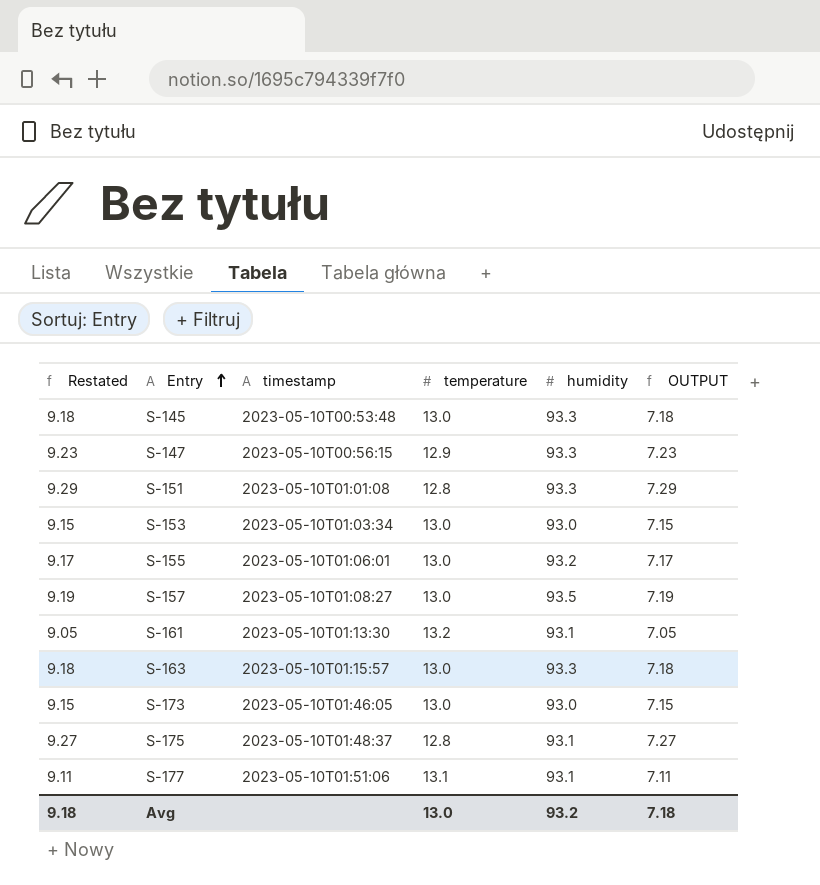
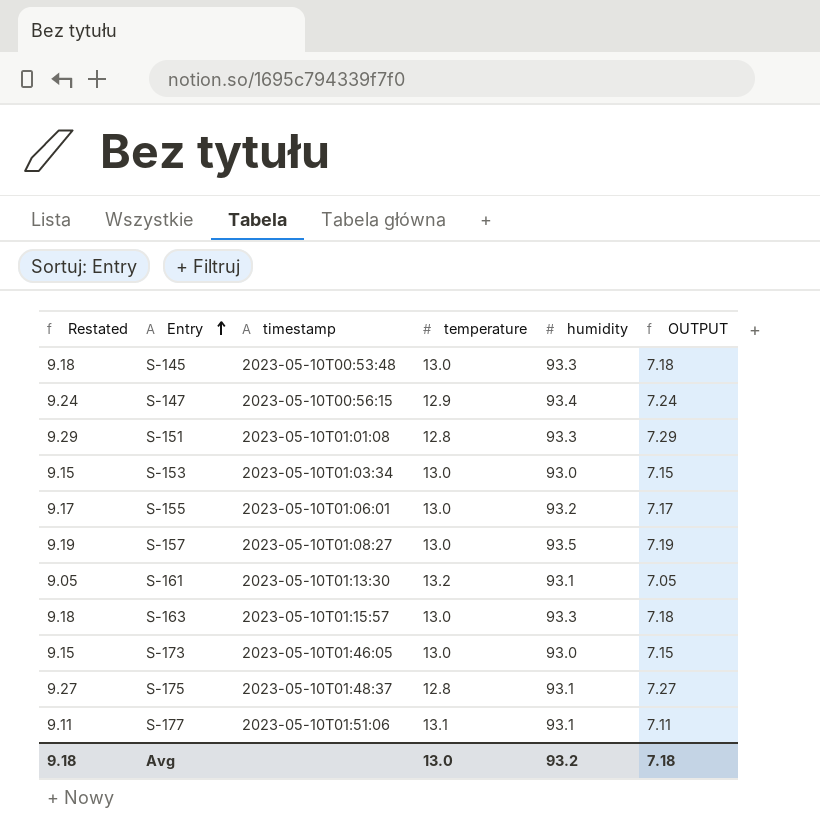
S-147 | Restated: 9.23 -> 9.24
S-147 | humidity: 93.3 -> 93.4
S-147 | OUTPUT: 7.23 -> 7.24

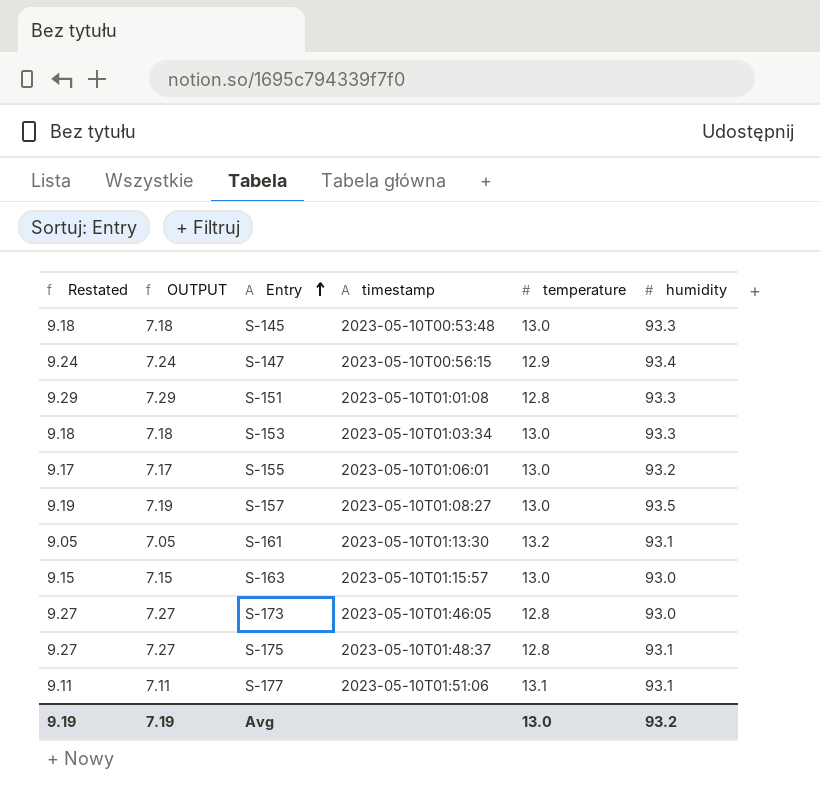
column OUTPUT | position: 6 -> 2
S-153 | Restated: 9.15 -> 9.18
S-153 | OUTPUT: 7.15 -> 7.18
S-153 | humidity: 93.0 -> 93.3
S-163 | Restated: 9.18 -> 9.15
S-163 | OUTPUT: 7.18 -> 7.15
S-163 | humidity: 93.3 -> 93.0
S-173 | Restated: 9.15 -> 9.27
S-173 | OUTPUT: 7.15 -> 7.27
S-173 | temperature: 13.0 -> 12.8
Avg | Restated: 9.18 -> 9.19
Avg | OUTPUT: 7.18 -> 7.19

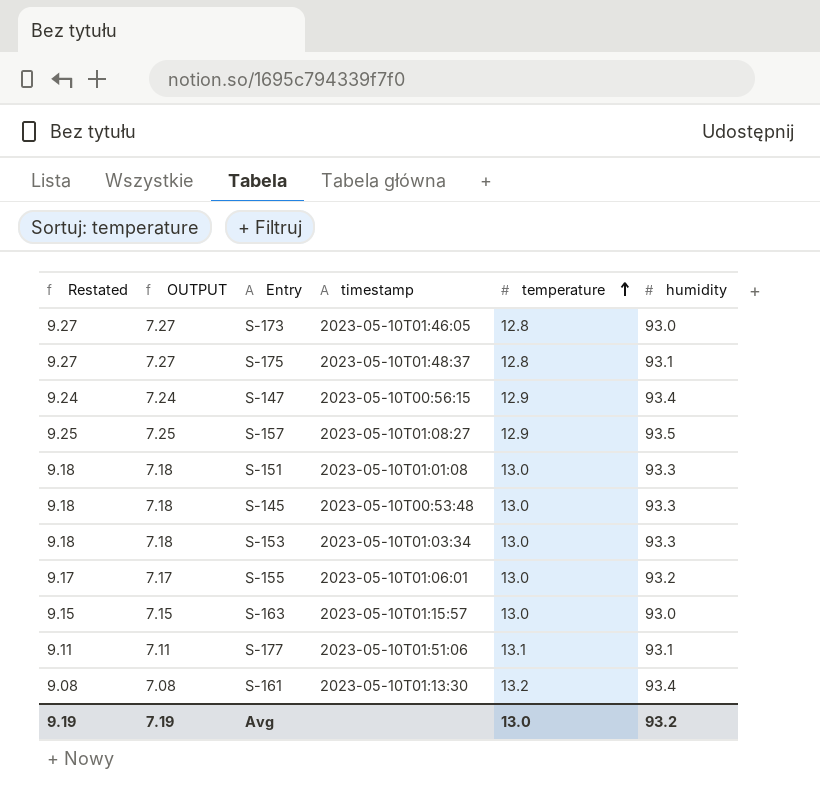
row order: Entry ascending -> temperature ascending
S-157 | Restated: 9.19 -> 9.25
S-157 | OUTPUT: 7.19 -> 7.25
S-157 | temperature: 13.0 -> 12.9
S-151 | Restated: 9.29 -> 9.18
S-151 | OUTPUT: 7.29 -> 7.18
S-151 | temperature: 12.8 -> 13.0
S-161 | Restated: 9.05 -> 9.08
S-161 | OUTPUT: 7.05 -> 7.08
S-161 | humidity: 93.1 -> 93.4

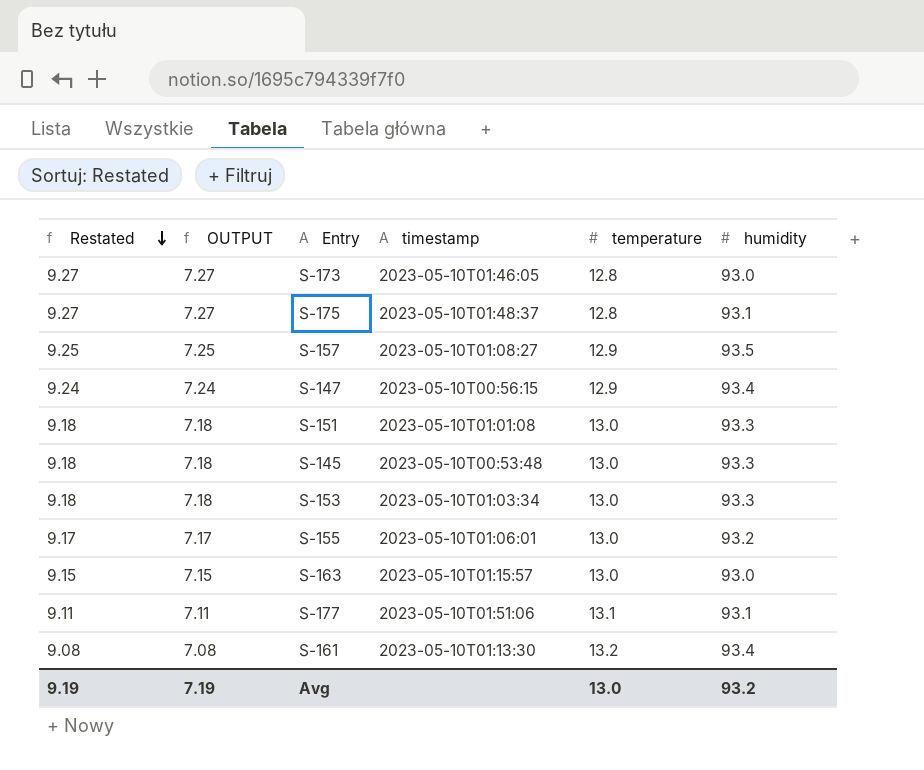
row order: temperature ascending -> Restated descending

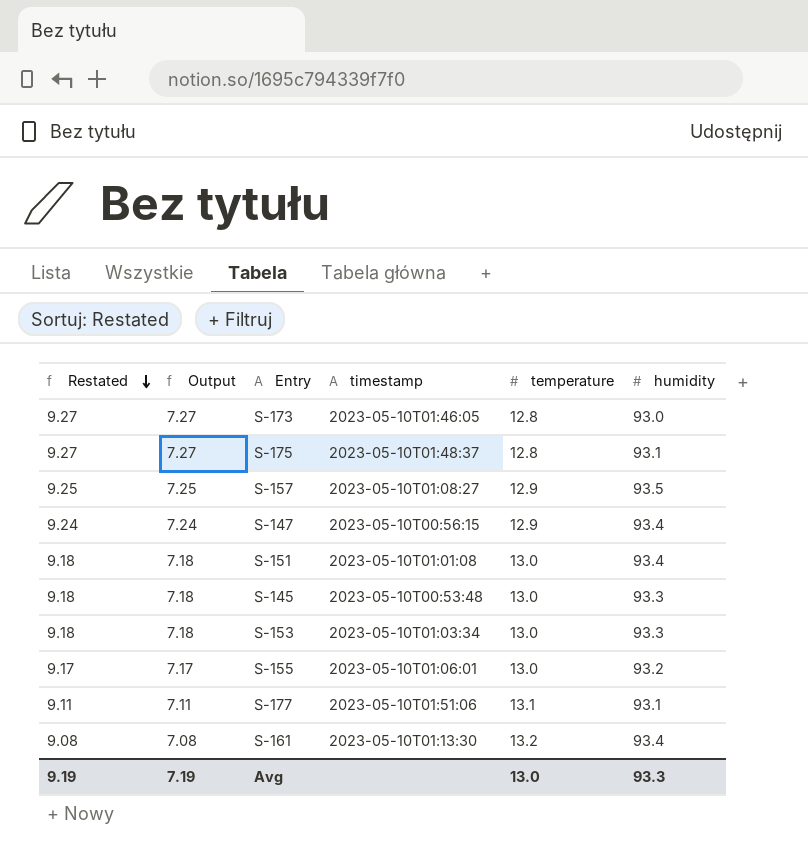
column name: OUTPUT -> Output
row S-163: 9.15 | 7.15 | 2023-05-10T01:15:57 | 13.0 | 93.0 -> none
S-151 | humidity: 93.3 -> 93.4
Avg | humidity: 93.2 -> 93.3

